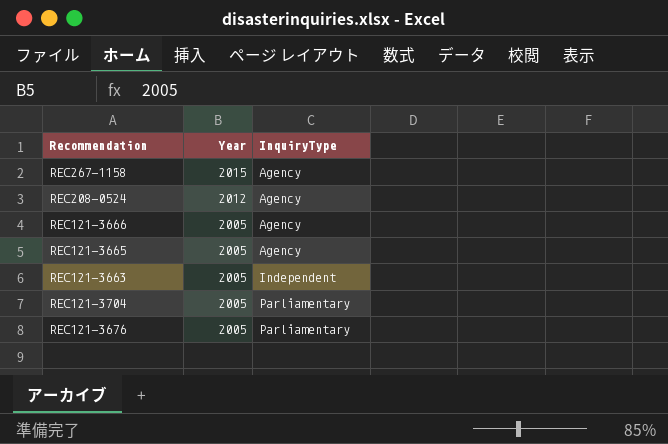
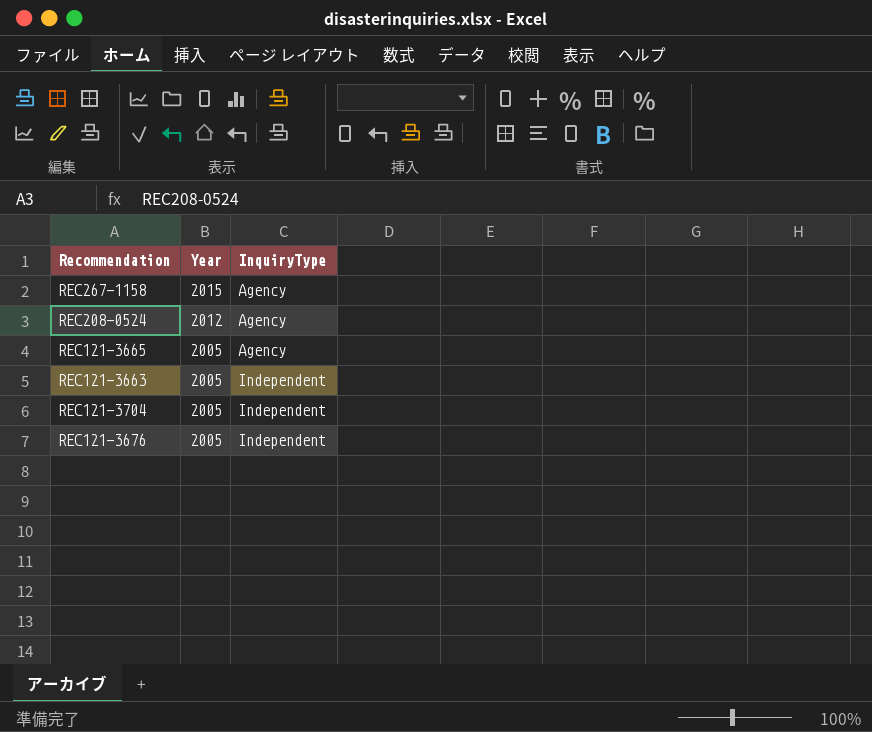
row REC121-3666: 2005 | Agency -> none
REC121-3704 | InquiryType: Parliamentary -> Independent
REC121-3676 | InquiryType: Parliamentary -> Independent

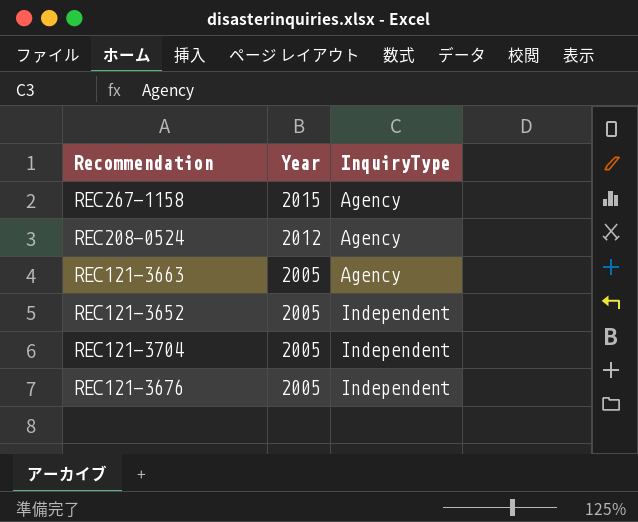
row REC121-3665: 2005 | Agency -> none
REC121-3663 | InquiryType: Independent -> Agency
row REC121-3652: none -> 2005 | Independent

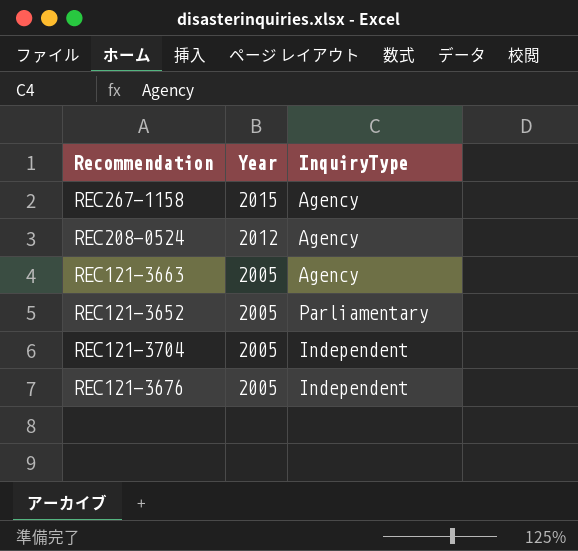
REC121-3652 | InquiryType: Independent -> Parliamentary

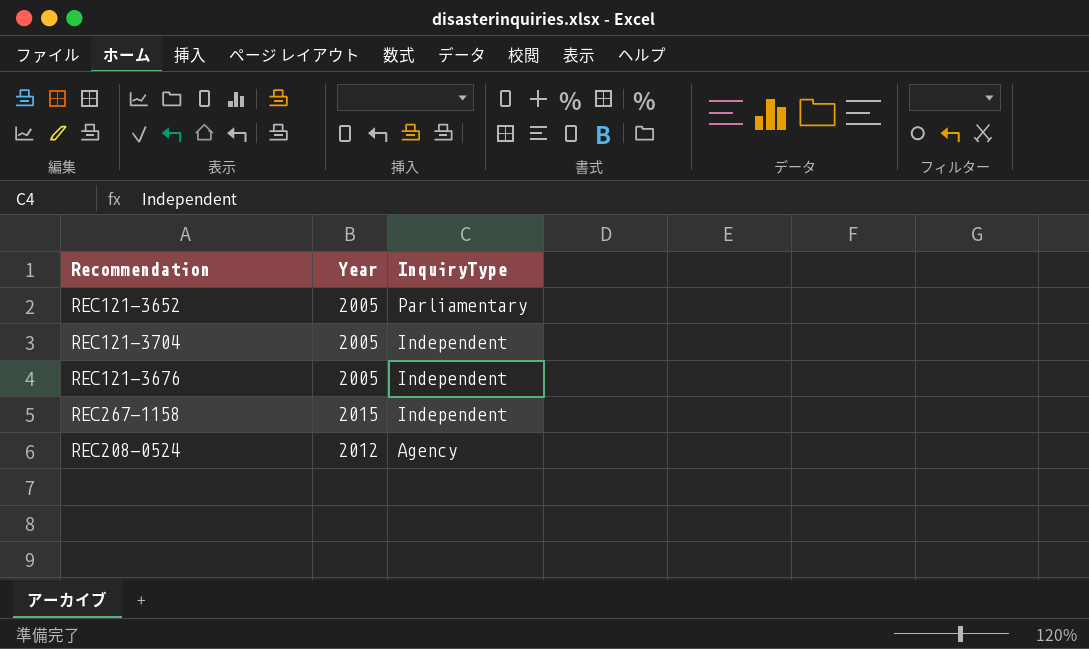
row order: Year descending -> InquiryType descending
row REC121-3663: 2005 | Agency -> none
REC267-1158 | InquiryType: Agency -> Independent

